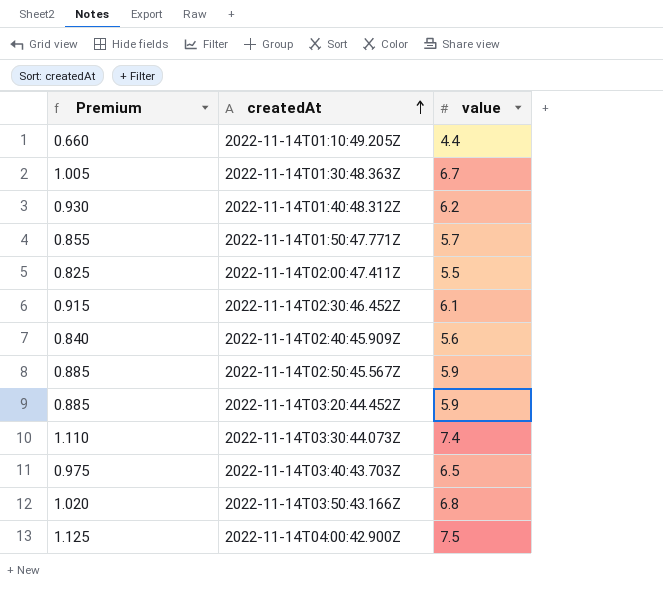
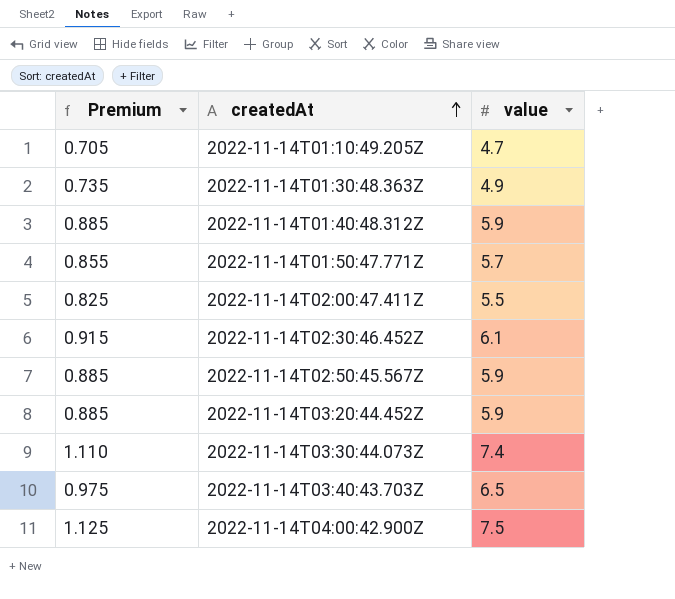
row 2022-11-14T02:40:45.909Z: 0.840 | 5.6 -> none
row 2022-11-14T03:50:43.166Z: 1.020 | 6.8 -> none
2022-11-14T01:10:49.205Z | Premium: 0.660 -> 0.705
2022-11-14T01:10:49.205Z | value: 4.4 -> 4.7
2022-11-14T01:30:48.363Z | Premium: 1.005 -> 0.735
2022-11-14T01:30:48.363Z | value: 6.7 -> 4.9
2022-11-14T01:40:48.312Z | Premium: 0.930 -> 0.885
2022-11-14T01:40:48.312Z | value: 6.2 -> 5.9

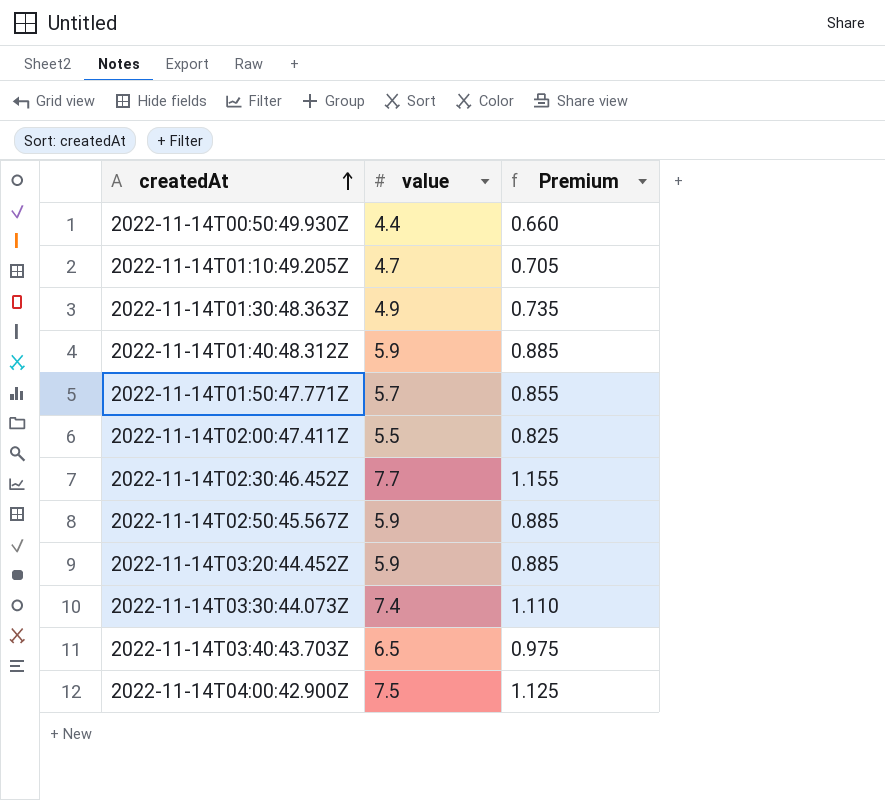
column Premium | position: 1 -> 3
row 2022-11-14T00:50:49.930Z: none -> 4.4 | 0.660
2022-11-14T02:30:46.452Z | value: 6.1 -> 7.7
2022-11-14T02:30:46.452Z | Premium: 0.915 -> 1.155

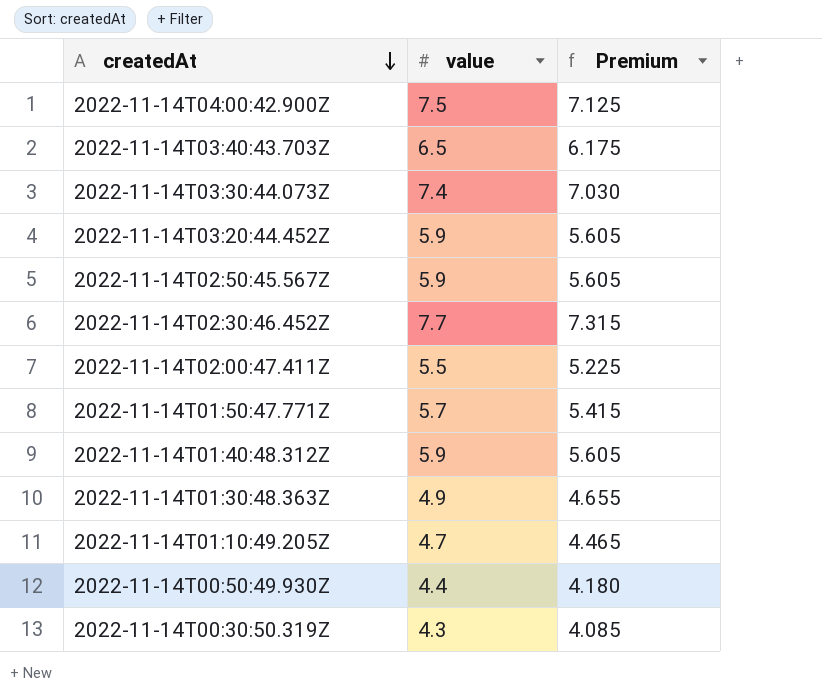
row order: createdAt ascending -> createdAt descending
column Premium | formula: [value] * 0.15 -> [value] * 0.95
row 2022-11-14T00:30:50.319Z: none -> 4.3 | 4.085

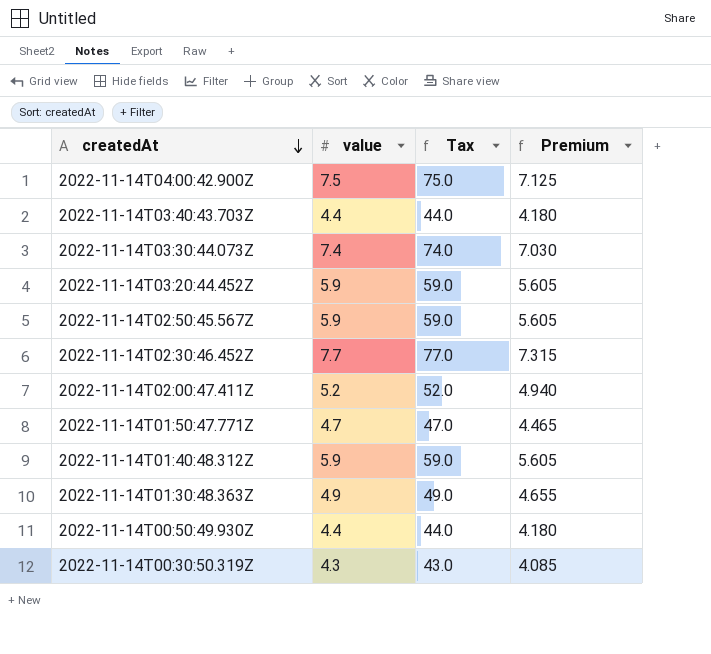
column Tax | formula: none -> [value] * 10
row 2022-11-14T01:10:49.205Z: 4.7 | 4.465 -> none
2022-11-14T03:40:43.703Z | value: 6.5 -> 4.4
2022-11-14T03:40:43.703Z | Premium: 6.175 -> 4.180
2022-11-14T02:00:47.411Z | value: 5.5 -> 5.2
2022-11-14T02:00:47.411Z | Premium: 5.225 -> 4.940
2022-11-14T01:50:47.771Z | value: 5.7 -> 4.7
2022-11-14T01:50:47.771Z | Premium: 5.415 -> 4.465

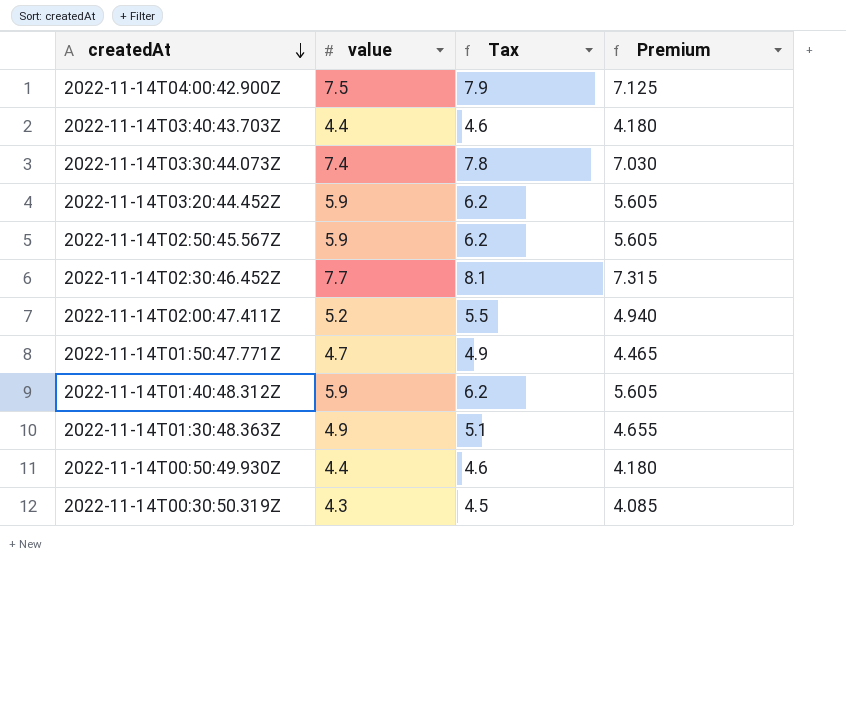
column Tax | formula: [value] * 10 -> [value] * 1.05

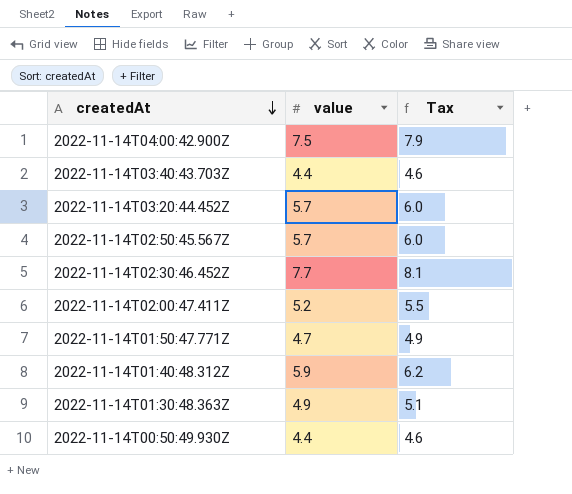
column Premium | formula: [value] * 0.95 -> none
row 2022-11-14T03:30:44.073Z: 7.4 | 7.8 | 7.030 -> none
row 2022-11-14T00:30:50.319Z: 4.3 | 4.5 | 4.085 -> none
2022-11-14T03:20:44.452Z | value: 5.9 -> 5.7
2022-11-14T03:20:44.452Z | Tax: 6.2 -> 6.0
2022-11-14T02:50:45.567Z | value: 5.9 -> 5.7
2022-11-14T02:50:45.567Z | Tax: 6.2 -> 6.0

